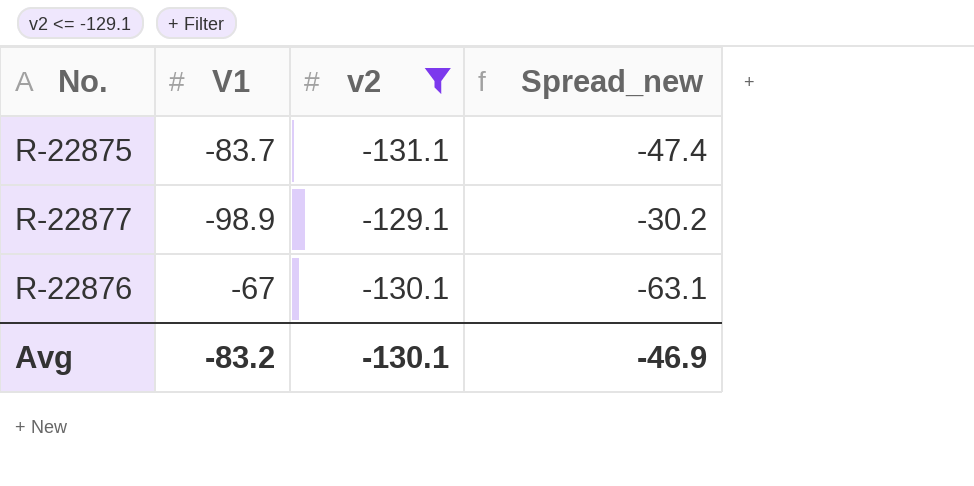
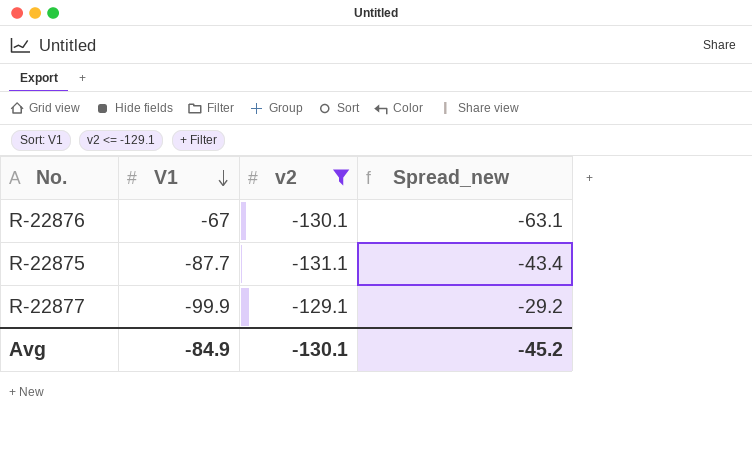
row order: none -> V1 descending
R-22875 | V1: -83.7 -> -87.7
R-22875 | Spread_new: -47.4 -> -43.4
R-22877 | V1: -98.9 -> -99.9
R-22877 | Spread_new: -30.2 -> -29.2
Avg | V1: -83.2 -> -84.9
Avg | Spread_new: -46.9 -> -45.2

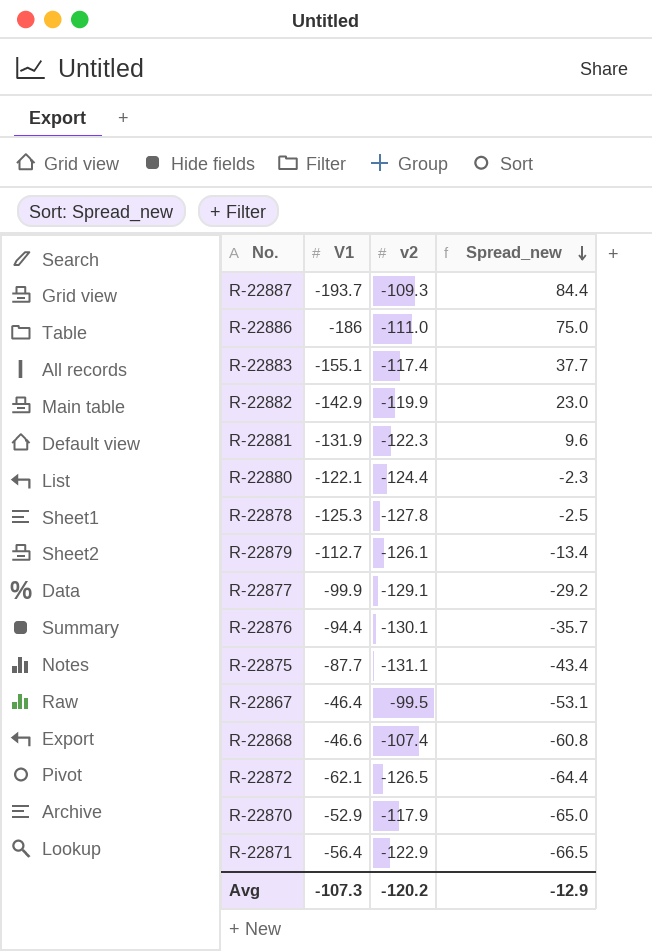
filter: v2 <= -129.1 -> none
row order: V1 descending -> Spread_new descending
R-22876 | V1: -67 -> -94.4
R-22876 | Spread_new: -63.1 -> -35.7
Avg | V1: -84.9 -> -107.3
Avg | v2: -130.1 -> -120.2
Avg | Spread_new: -45.2 -> -12.9

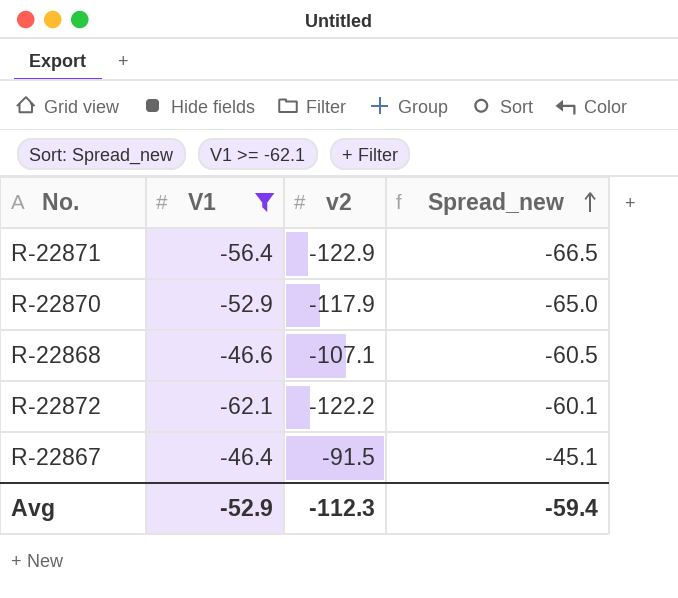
filter: none -> V1 >= -62.1
row order: Spread_new descending -> Spread_new ascending
R-22868 | v2: -107.4 -> -107.1
R-22868 | Spread_new: -60.8 -> -60.5
R-22872 | v2: -126.5 -> -122.2
R-22872 | Spread_new: -64.4 -> -60.1
R-22867 | v2: -99.5 -> -91.5
R-22867 | Spread_new: -53.1 -> -45.1
Avg | V1: -107.3 -> -52.9
Avg | v2: -120.2 -> -112.3
Avg | Spread_new: -12.9 -> -59.4

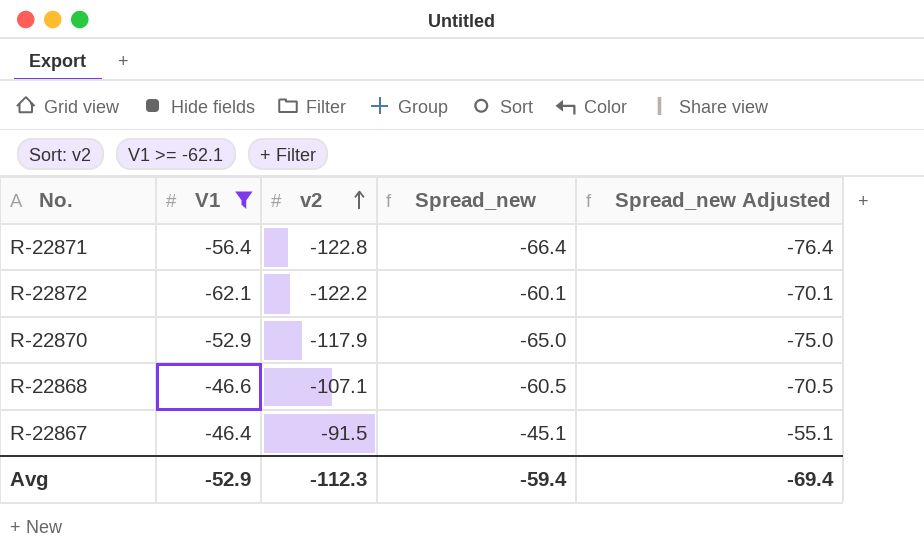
row order: Spread_new ascending -> v2 ascending
column Spread_new Adjusted | formula: none -> [Spread_new] - 10
R-22871 | v2: -122.9 -> -122.8
R-22871 | Spread_new: -66.5 -> -66.4

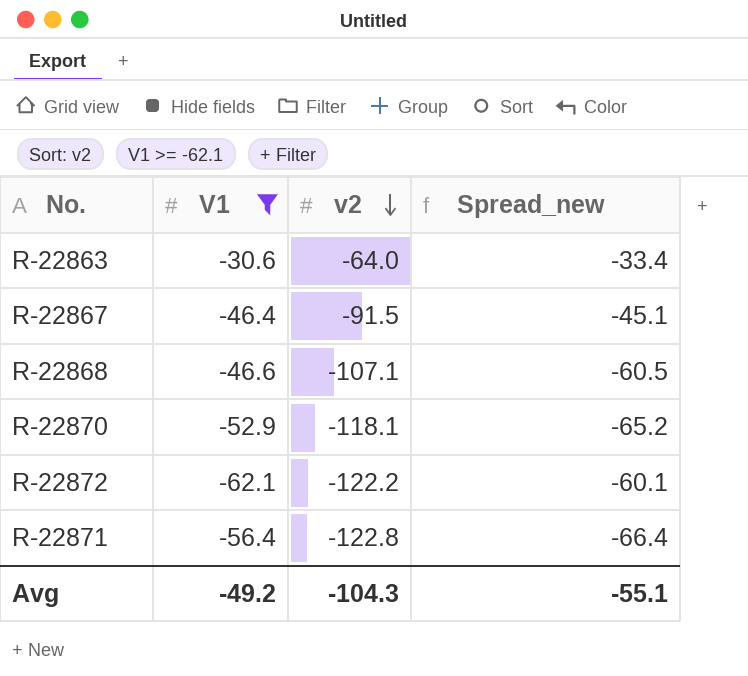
row order: v2 ascending -> v2 descending
column Spread_new Adjusted | formula: [Spread_new] - 10 -> none
row R-22863: none -> -30.6 | -64.0 | -33.4
R-22870 | v2: -117.9 -> -118.1
R-22870 | Spread_new: -65.0 -> -65.2
Avg | V1: -52.9 -> -49.2
Avg | v2: -112.3 -> -104.3
Avg | Spread_new: -59.4 -> -55.1

